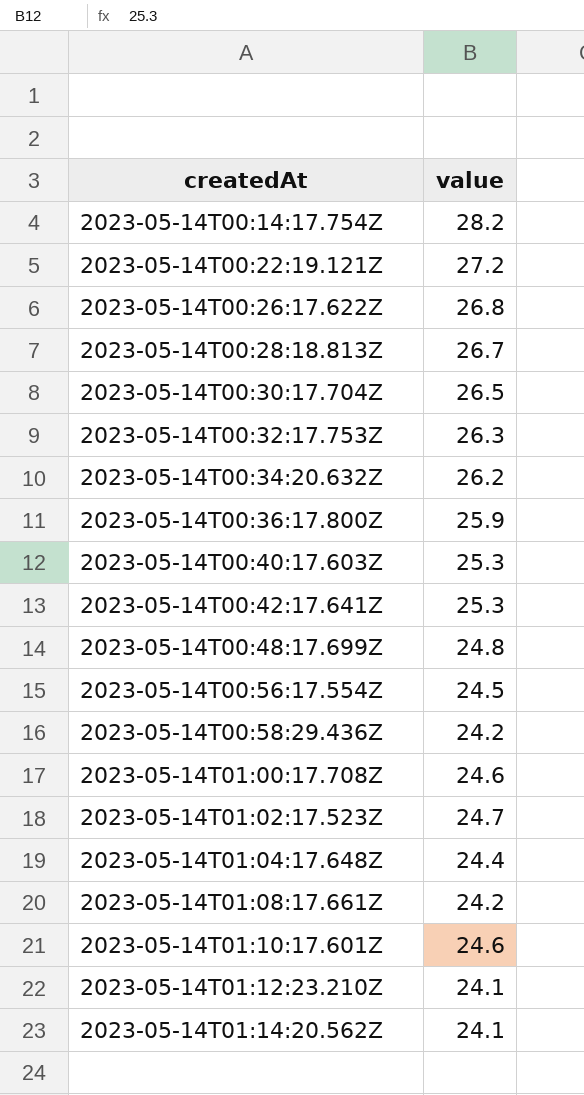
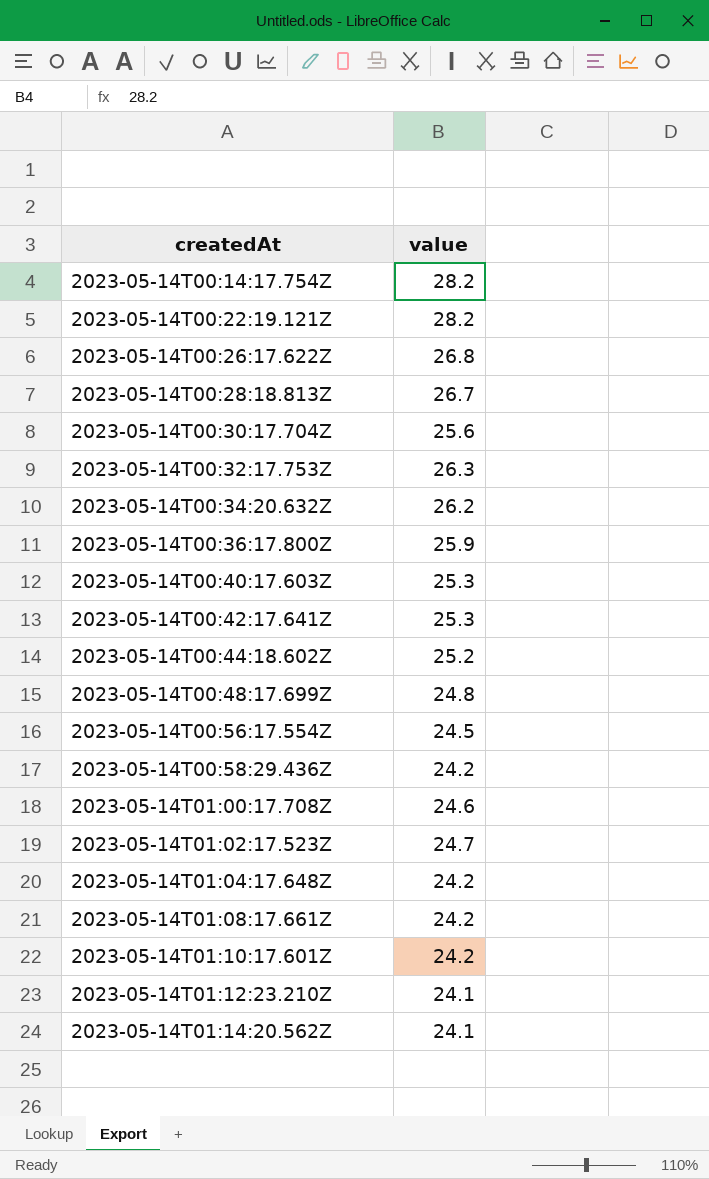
2023-05-14T00:22:19.121Z | value: 27.2 -> 28.2
2023-05-14T00:30:17.704Z | value: 26.5 -> 25.6
row 2023-05-14T00:44:18.602Z: none -> 25.2
2023-05-14T01:04:17.648Z | value: 24.4 -> 24.2
2023-05-14T01:10:17.601Z | value: 24.6 -> 24.2

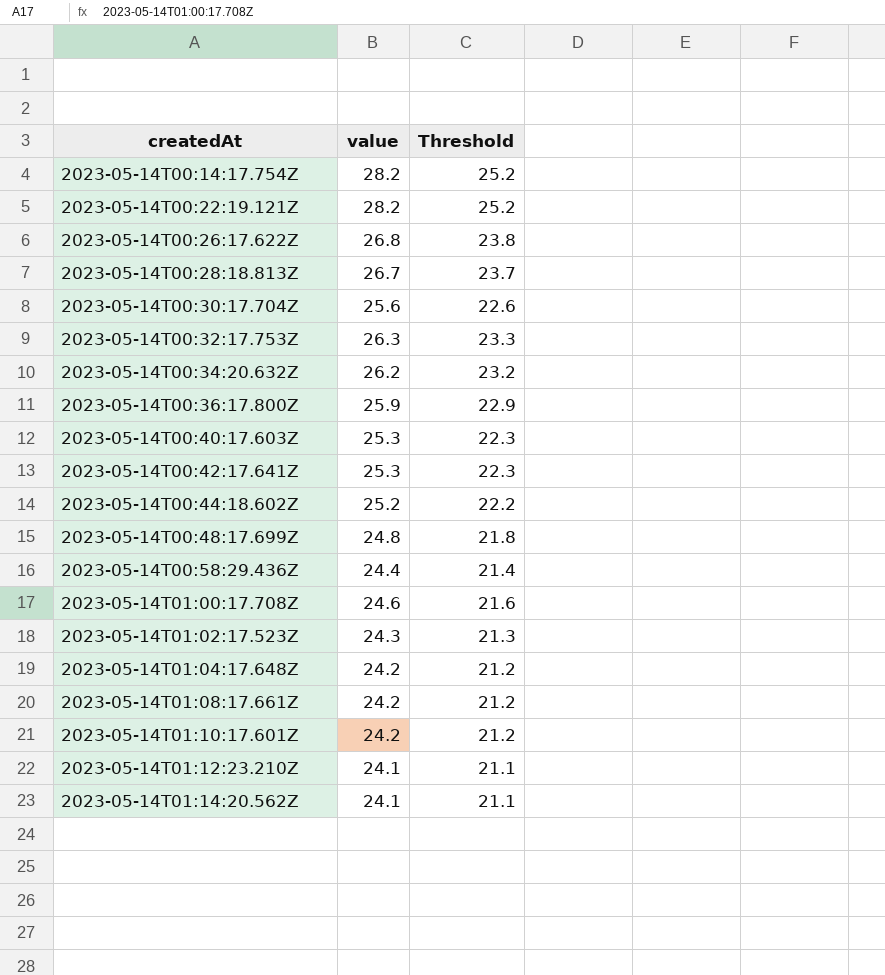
column Threshold | formula: none -> [value] - 3
row 2023-05-14T00:56:17.554Z: 24.5 -> none
2023-05-14T00:58:29.436Z | value: 24.2 -> 24.4
2023-05-14T01:02:17.523Z | value: 24.7 -> 24.3

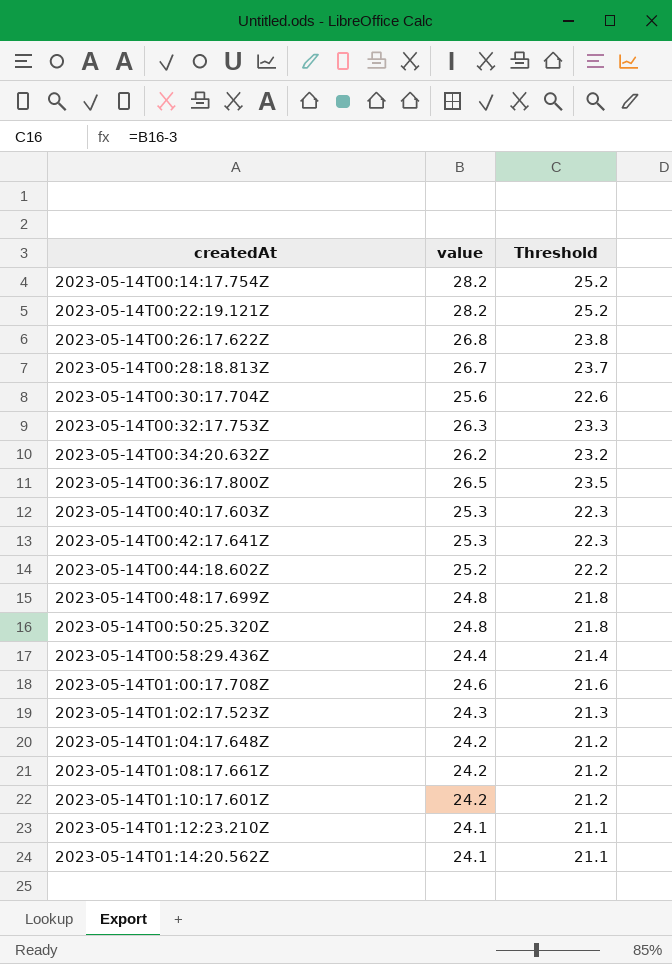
2023-05-14T00:36:17.800Z | value: 25.9 -> 26.5
2023-05-14T00:36:17.800Z | Threshold: 22.9 -> 23.5
row 2023-05-14T00:50:25.320Z: none -> 24.8 | 21.8

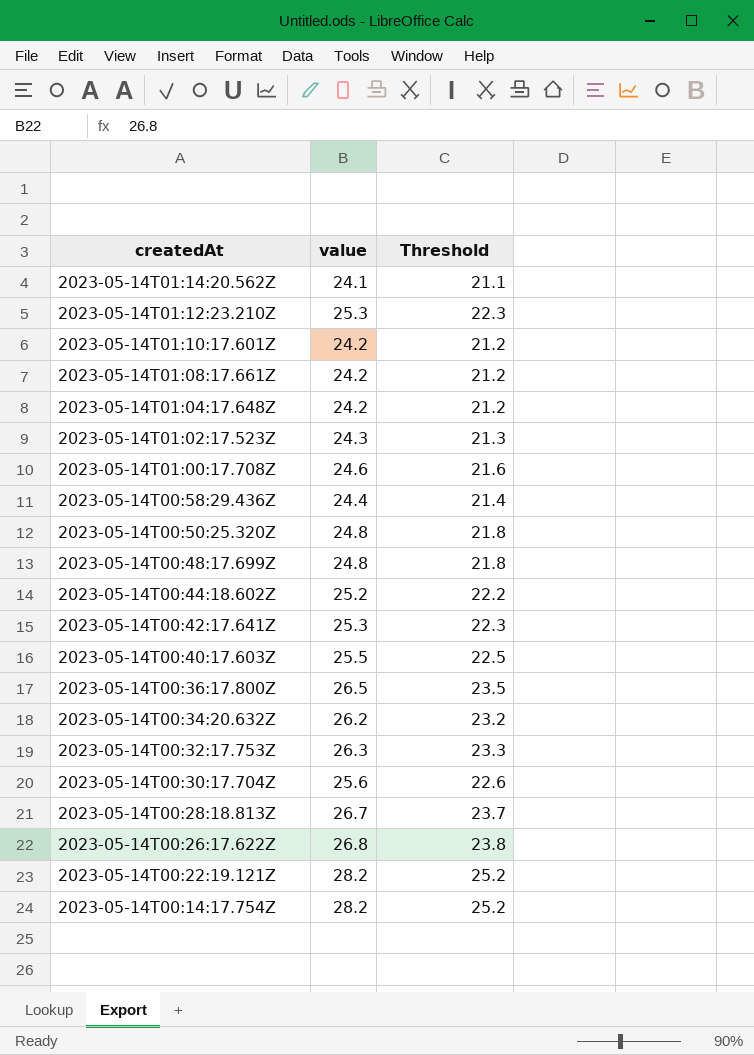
row order: createdAt ascending -> createdAt descending
2023-05-14T01:12:23.210Z | value: 24.1 -> 25.3
2023-05-14T01:12:23.210Z | Threshold: 21.1 -> 22.3
2023-05-14T00:40:17.603Z | value: 25.3 -> 25.5
2023-05-14T00:40:17.603Z | Threshold: 22.3 -> 22.5

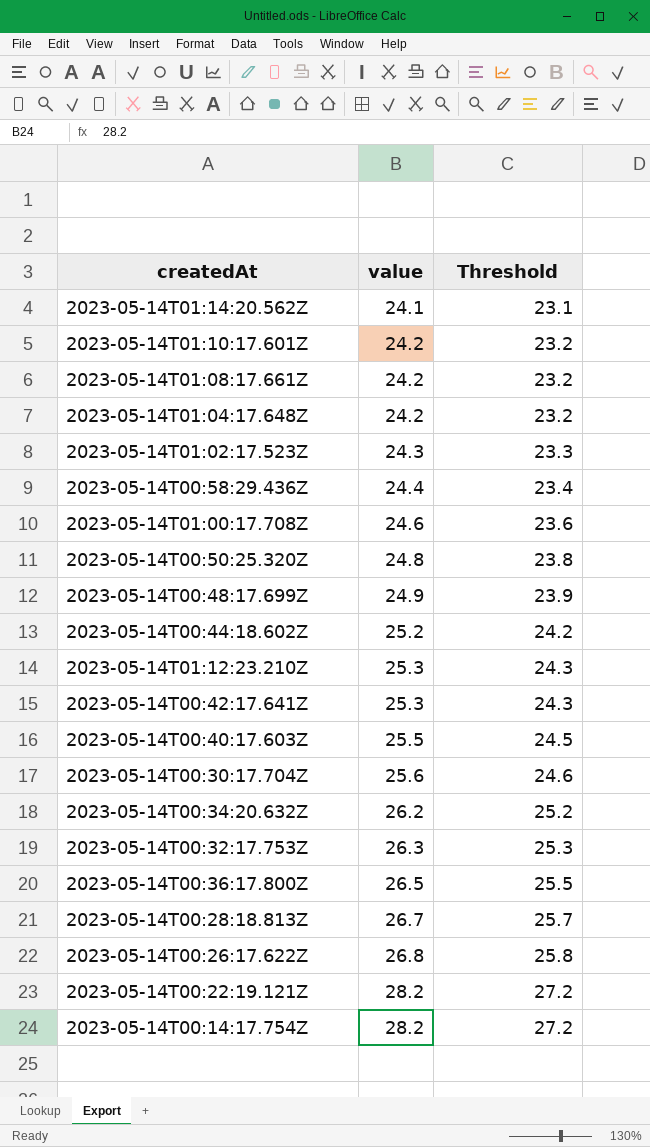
row order: createdAt descending -> value ascending
column Threshold | formula: [value] - 3 -> [value] - 1
2023-05-14T00:48:17.699Z | value: 24.8 -> 24.9

